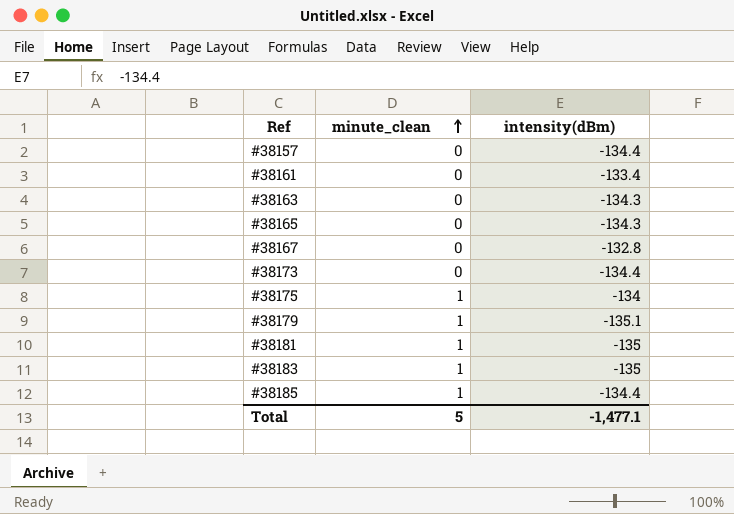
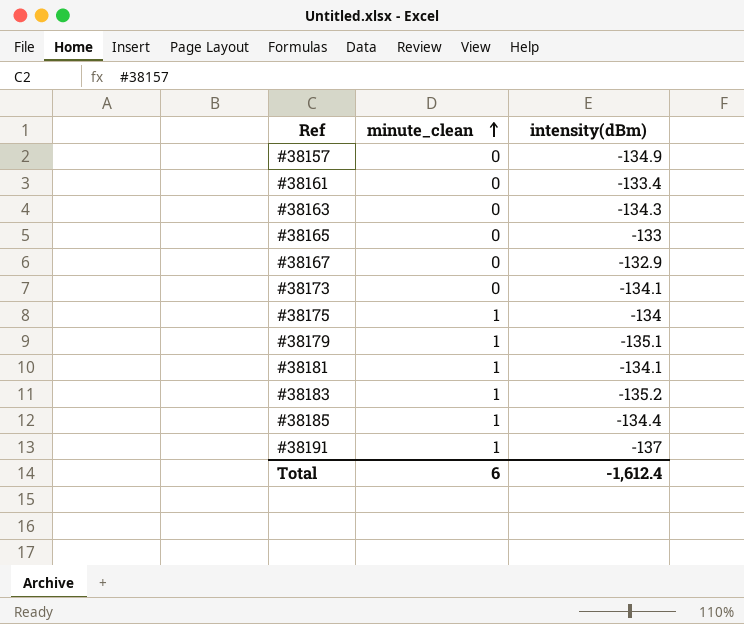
#38157 | intensity(dBm): -134.4 -> -134.9
#38165 | intensity(dBm): -134.3 -> -133
#38167 | intensity(dBm): -132.8 -> -132.9
#38173 | intensity(dBm): -134.4 -> -134.1
#38181 | intensity(dBm): -135 -> -134.1
#38183 | intensity(dBm): -135 -> -135.2
row #38191: none -> 1 | -137
Total | minute_clean: 5 -> 6
Total | intensity(dBm): -1,477.1 -> -1,612.4

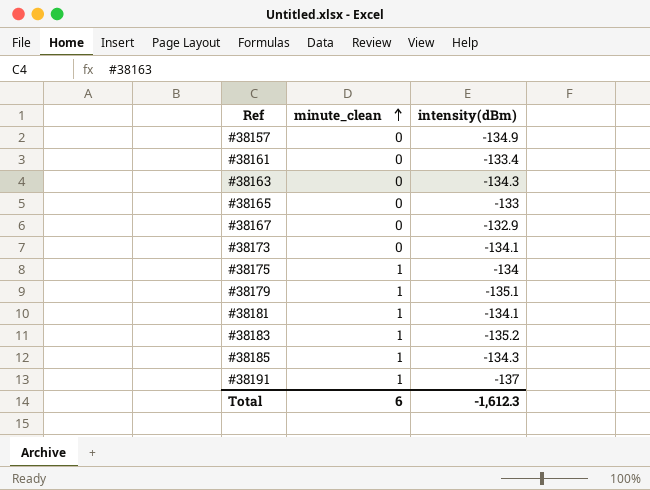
#38185 | intensity(dBm): -134.4 -> -134.3
Total | intensity(dBm): -1,612.4 -> -1,612.3

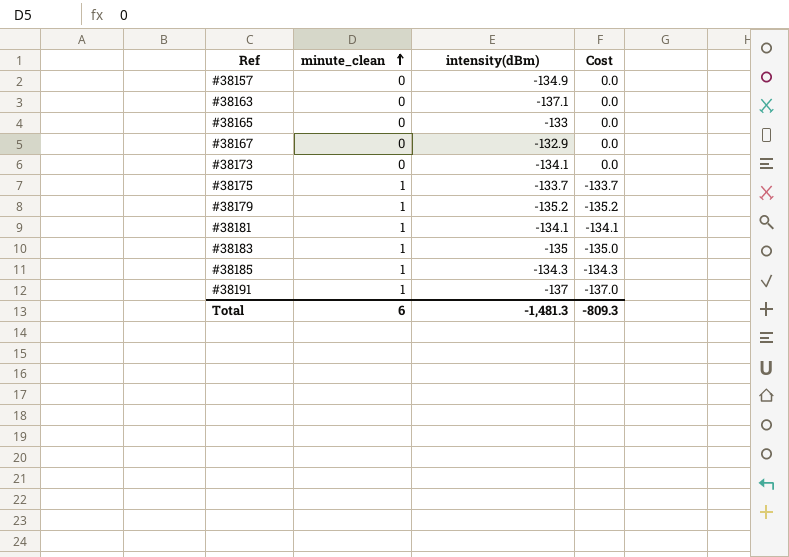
column Cost | formula: none -> [minute_clean] * [intensity(dBm)]
row #38161: 0 | -133.4 -> none
#38163 | intensity(dBm): -134.3 -> -137.1
#38175 | intensity(dBm): -134 -> -133.7
#38179 | intensity(dBm): -135.1 -> -135.2
#38183 | intensity(dBm): -135.2 -> -135
Total | intensity(dBm): -1,612.3 -> -1,481.3

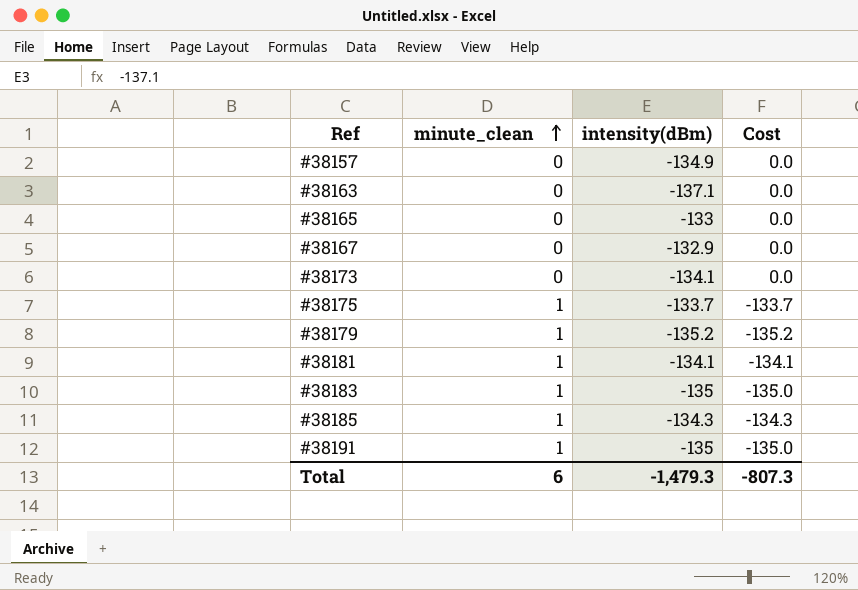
#38191 | intensity(dBm): -137 -> -135
#38191 | Cost: -137.0 -> -135.0
Total | intensity(dBm): -1,481.3 -> -1,479.3
Total | Cost: -809.3 -> -807.3

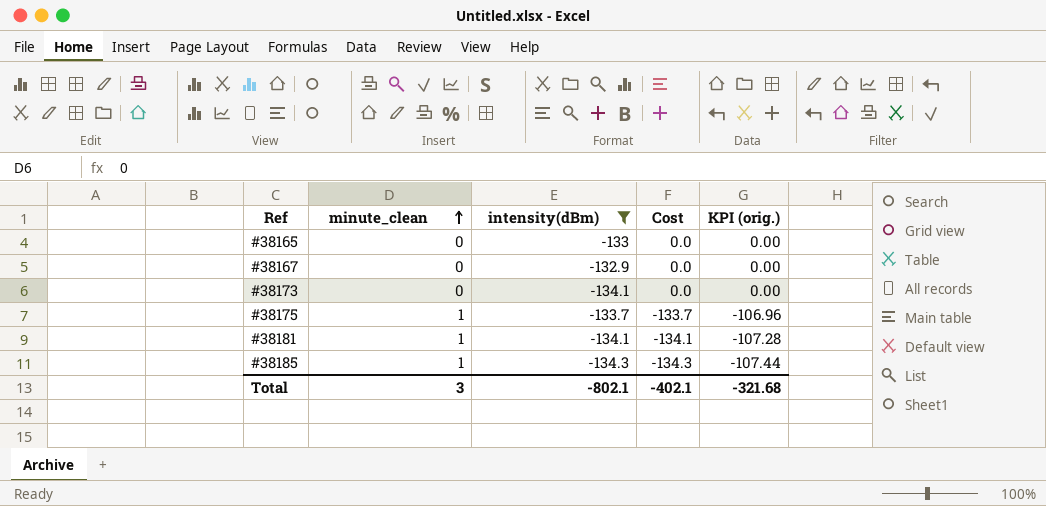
filter: none -> intensity(dBm) >= -134.3
column KPI (orig.) | formula: none -> [Cost] * 0.8
Total | minute_clean: 6 -> 3
Total | intensity(dBm): -1,479.3 -> -802.1
Total | Cost: -807.3 -> -402.1

